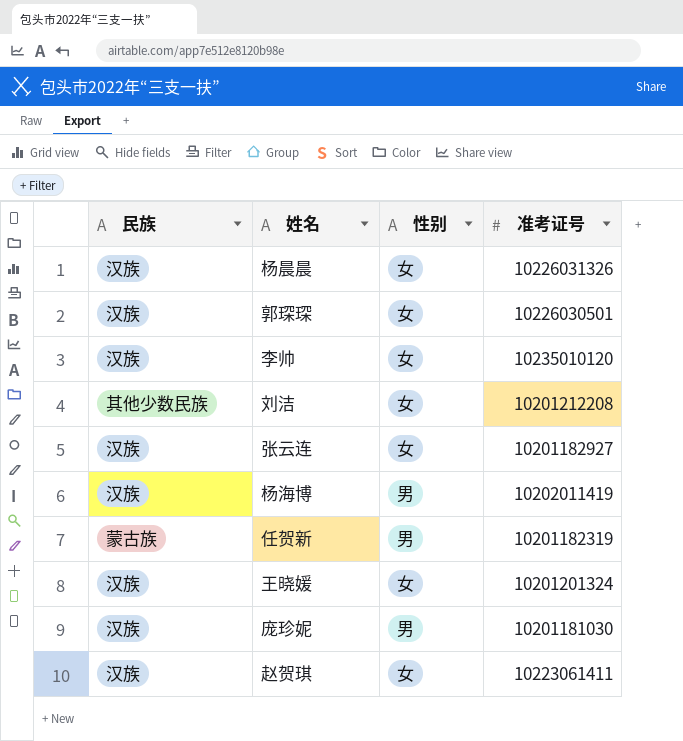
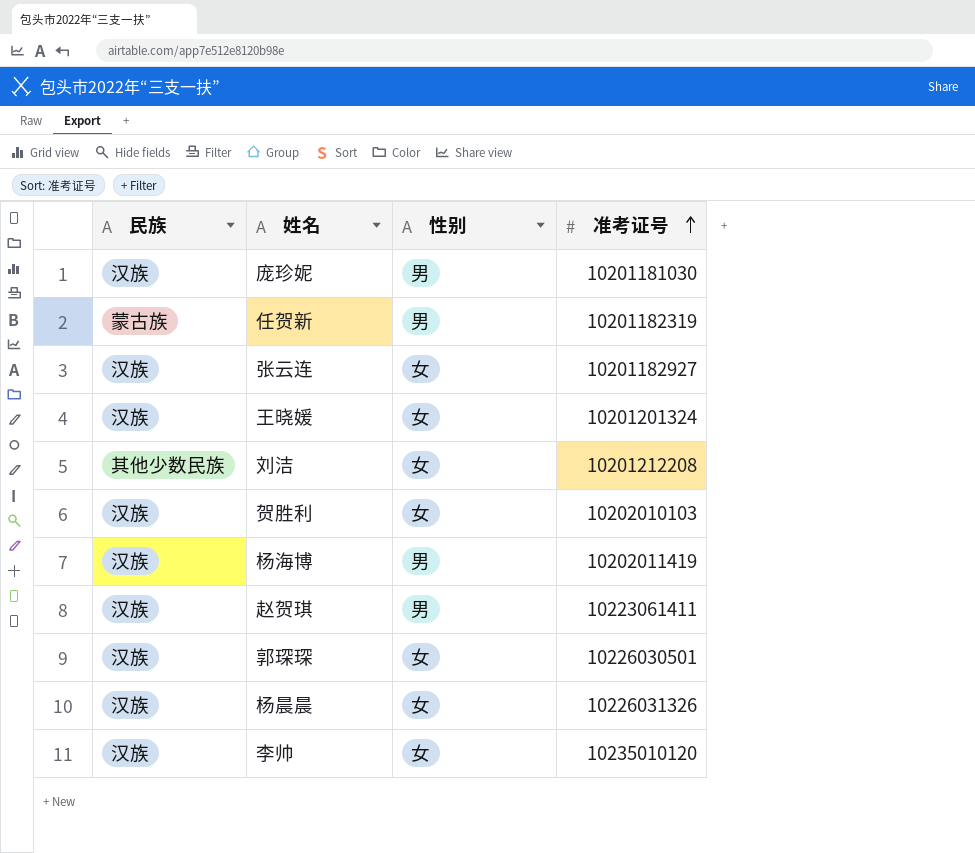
row order: none -> 准考证号 ascending
row 贺胜利: none -> 汉族 | 女 | 10202010103
赵贺琪 | 性别: 女 -> 男

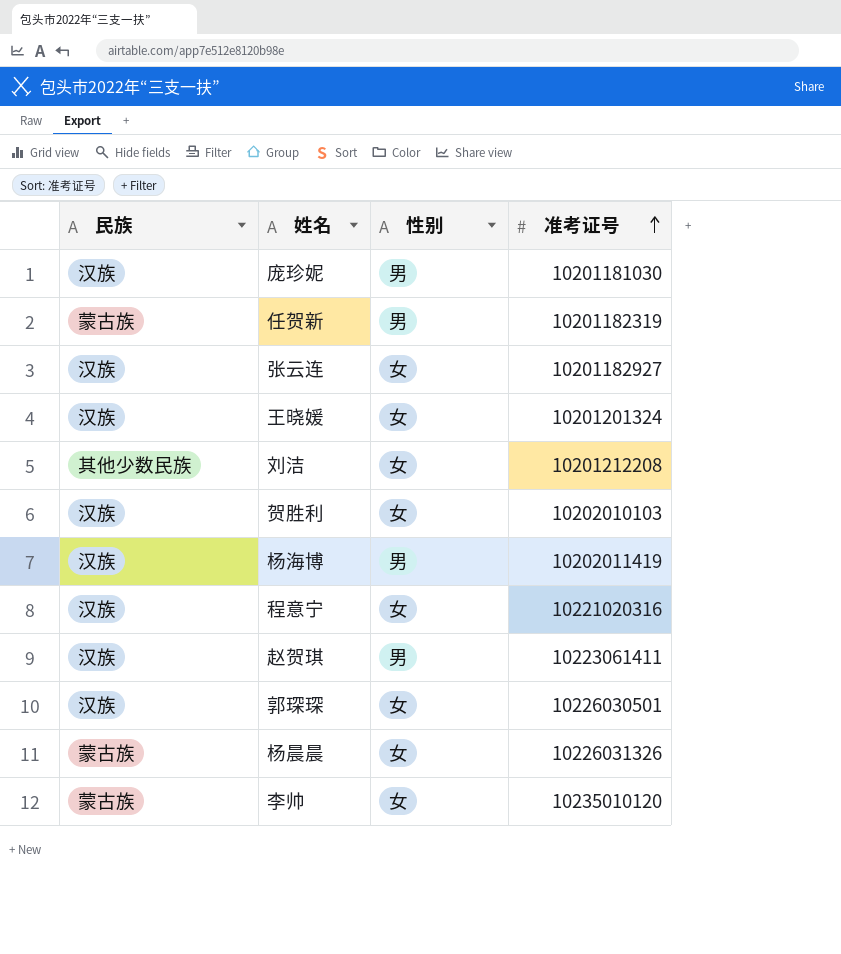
row 程意宁: none -> 汉族 | 女 | 10221020316
杨晨晨 | 民族: 汉族 -> 蒙古族
李帅 | 民族: 汉族 -> 蒙古族

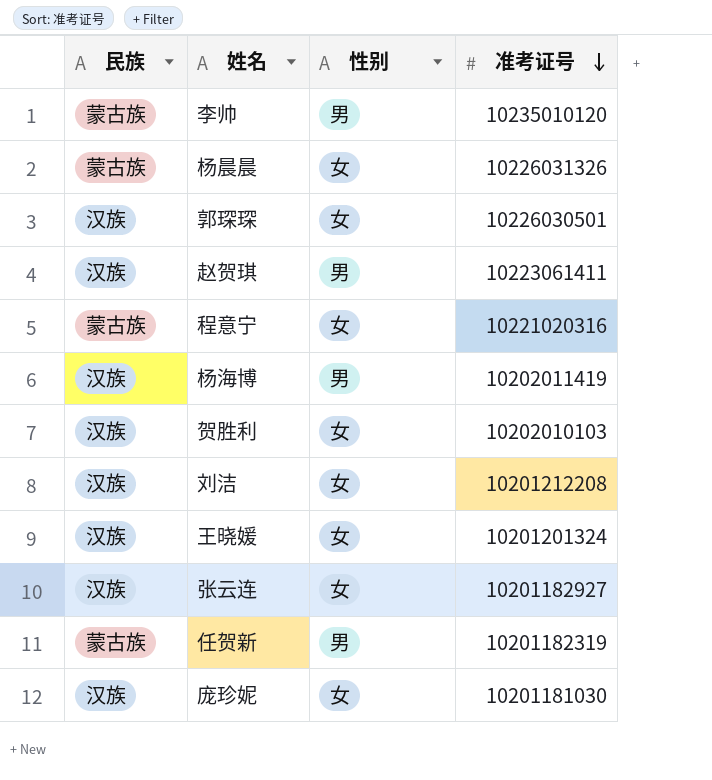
row order: 准考证号 ascending -> 准考证号 descending
李帅 | 性别: 女 -> 男
程意宁 | 民族: 汉族 -> 蒙古族
刘洁 | 民族: 其他少数民族 -> 汉族
庞珍妮 | 性别: 男 -> 女

